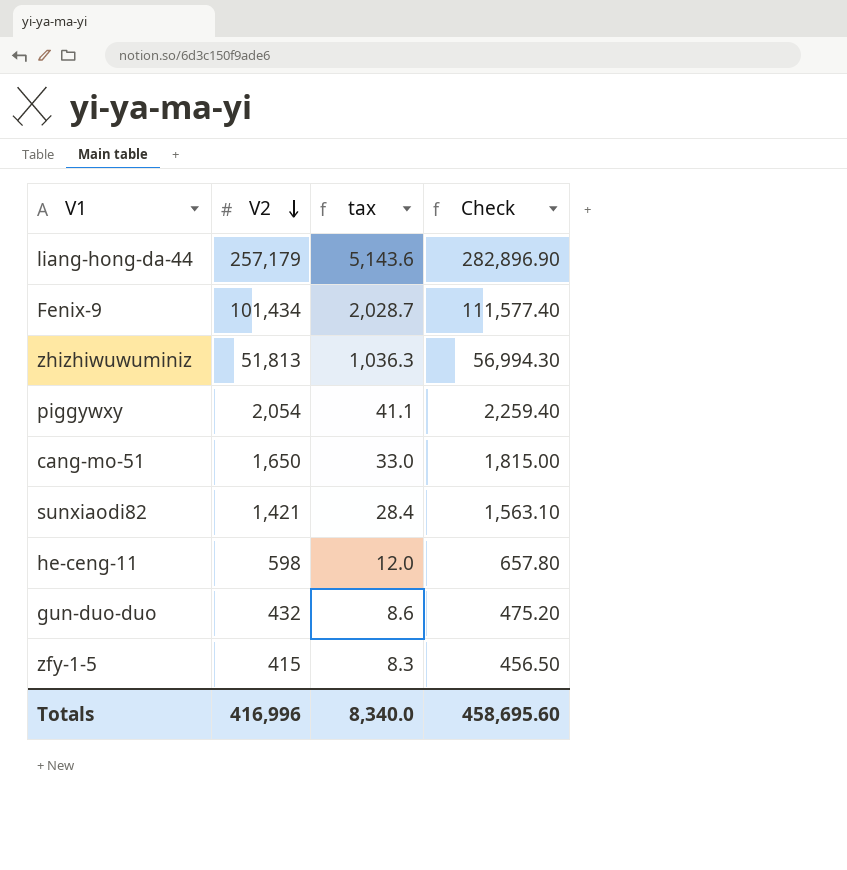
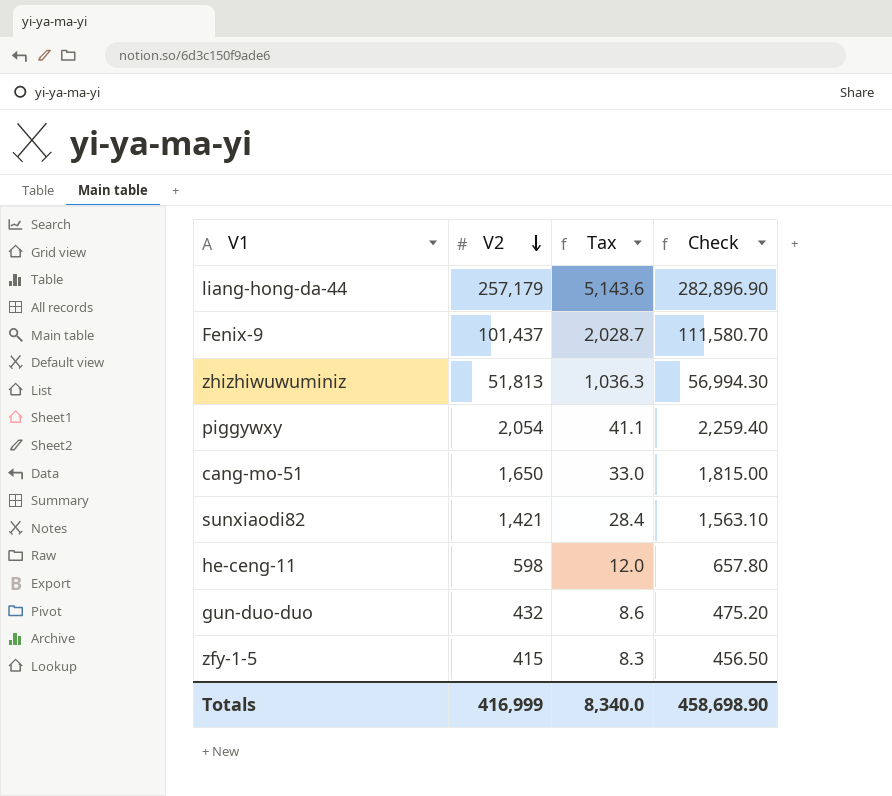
column name: tax -> Tax
Fenix-9 | V2: 101,434 -> 101,437
Fenix-9 | Check: 111,577.40 -> 111,580.70
Totals | V2: 416,996 -> 416,999
Totals | Check: 458,695.60 -> 458,698.90

